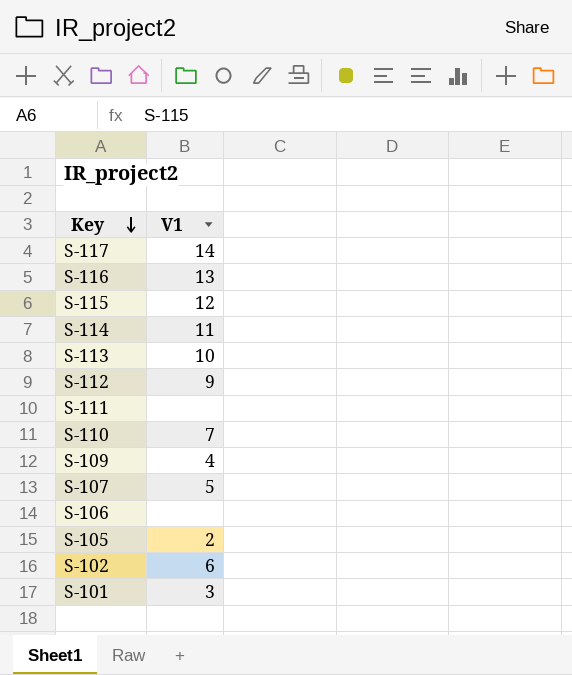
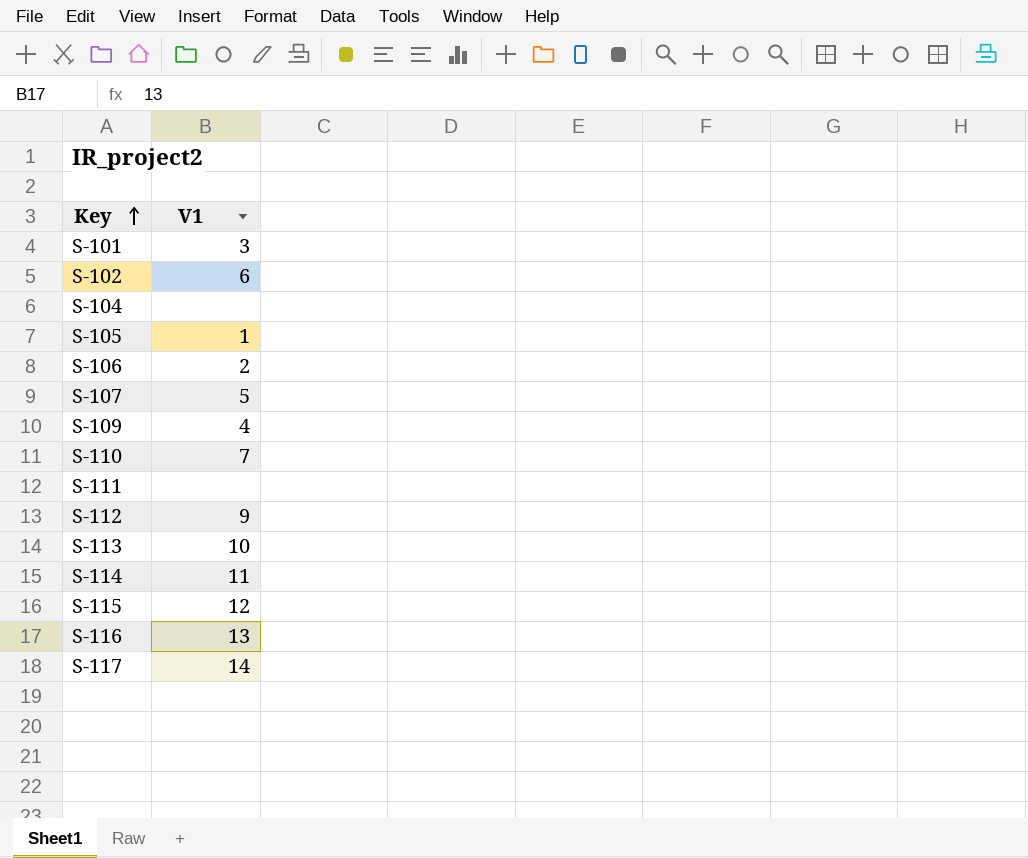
row order: Key descending -> Key ascending
row S-104: none -> none
S-105 | V1: 2 -> 1
S-106 | V1: none -> 2

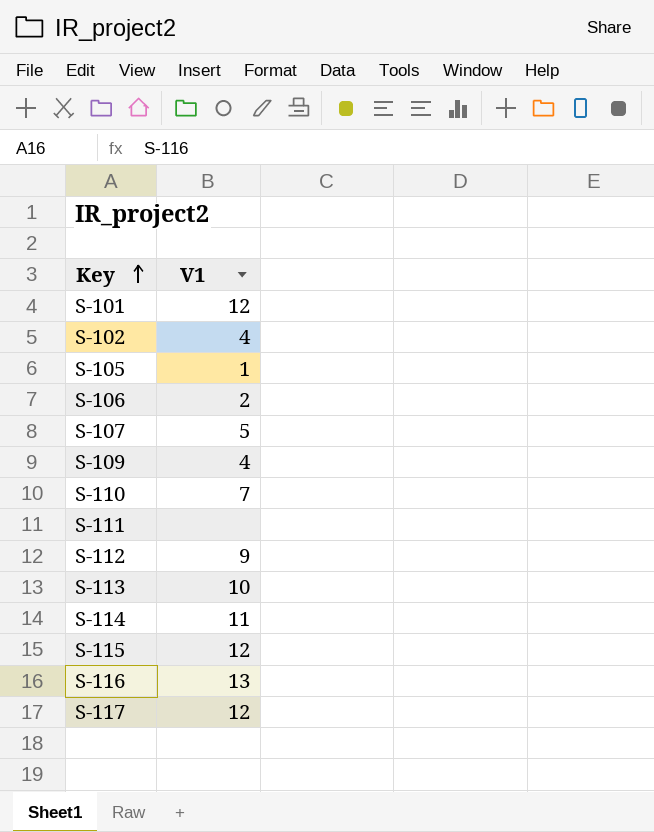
row S-104: none -> none
S-101 | V1: 3 -> 12
S-102 | V1: 6 -> 4
S-117 | V1: 14 -> 12

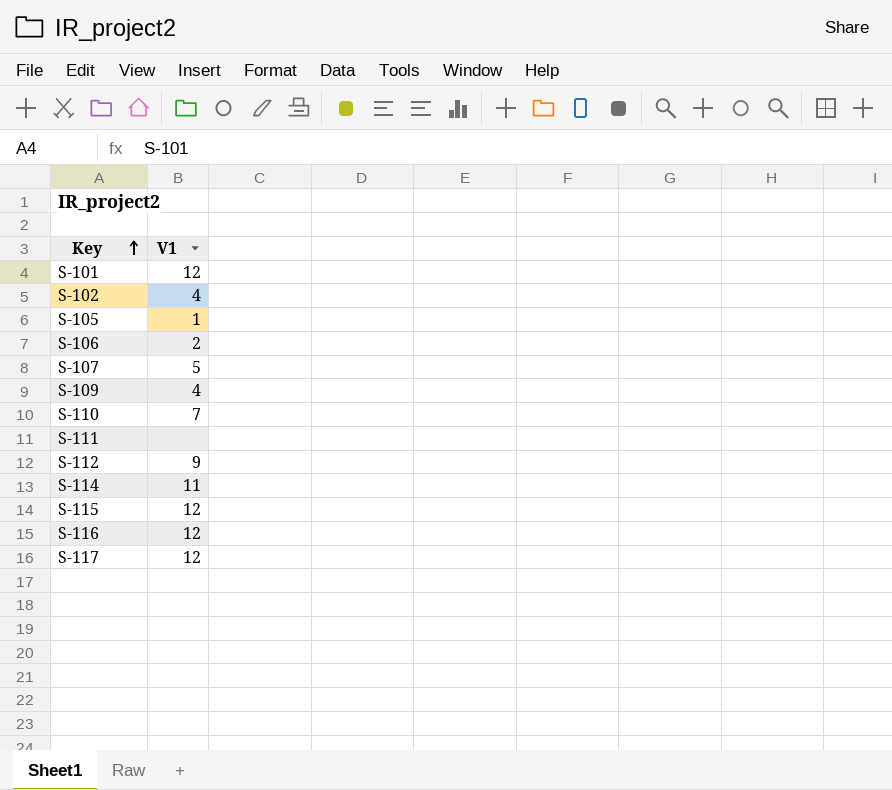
row S-113: 10 -> none
S-116 | V1: 13 -> 12

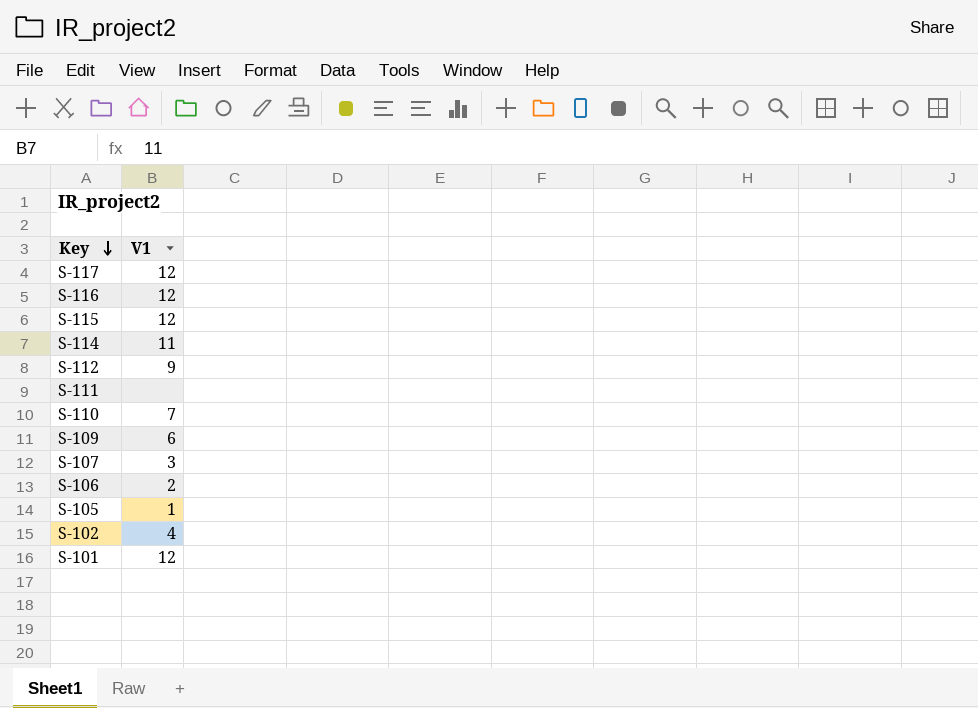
row order: Key ascending -> Key descending
S-109 | V1: 4 -> 6
S-107 | V1: 5 -> 3

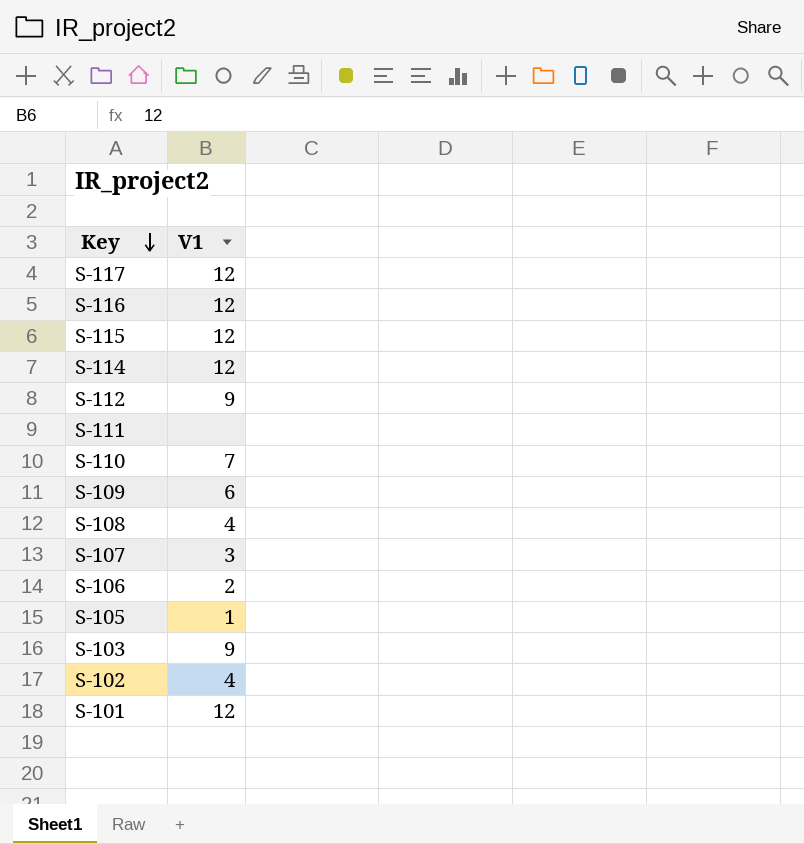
S-114 | V1: 11 -> 12
row S-108: none -> 4
row S-103: none -> 9

